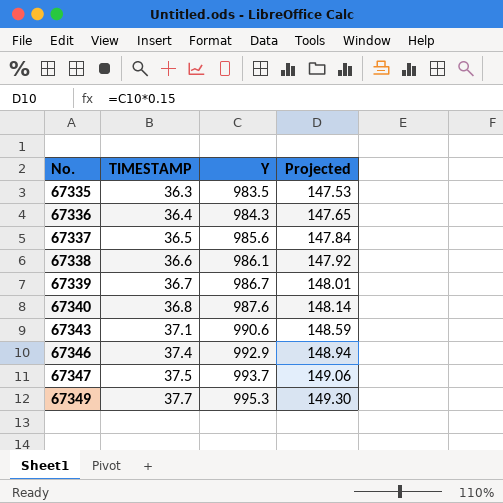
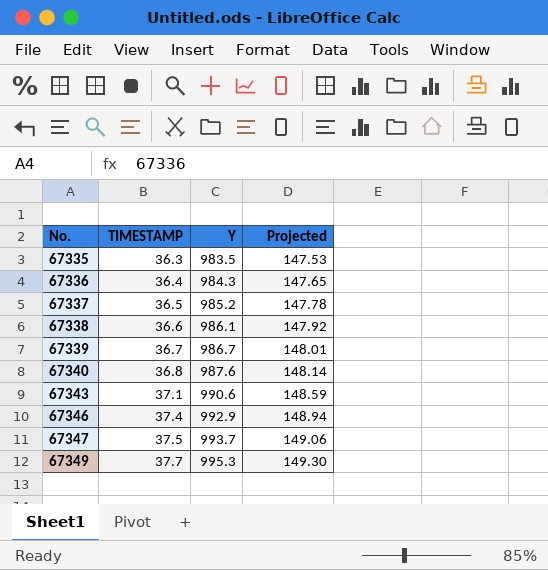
67337 | Y: 985.6 -> 985.2
67337 | Projected: 147.84 -> 147.78

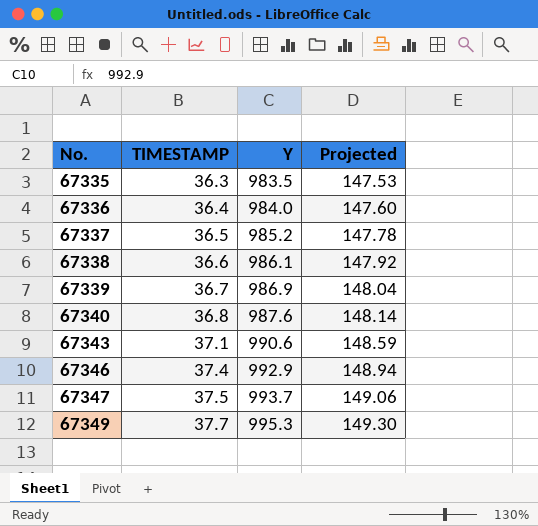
67336 | Y: 984.3 -> 984.0
67336 | Projected: 147.65 -> 147.60
67339 | Y: 986.7 -> 986.9
67339 | Projected: 148.01 -> 148.04

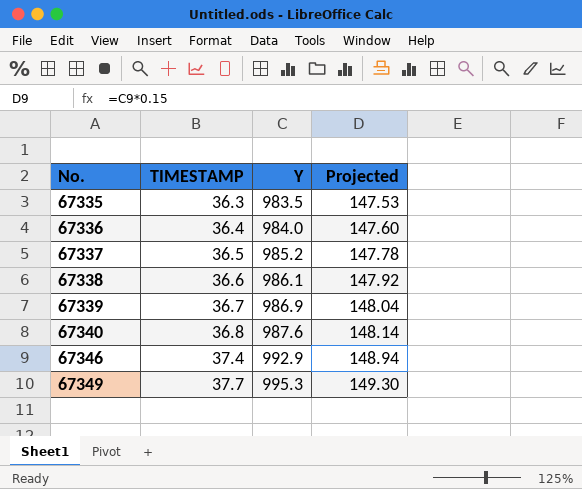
row 67343: 37.1 | 990.6 | 148.59 -> none
row 67347: 37.5 | 993.7 | 149.06 -> none

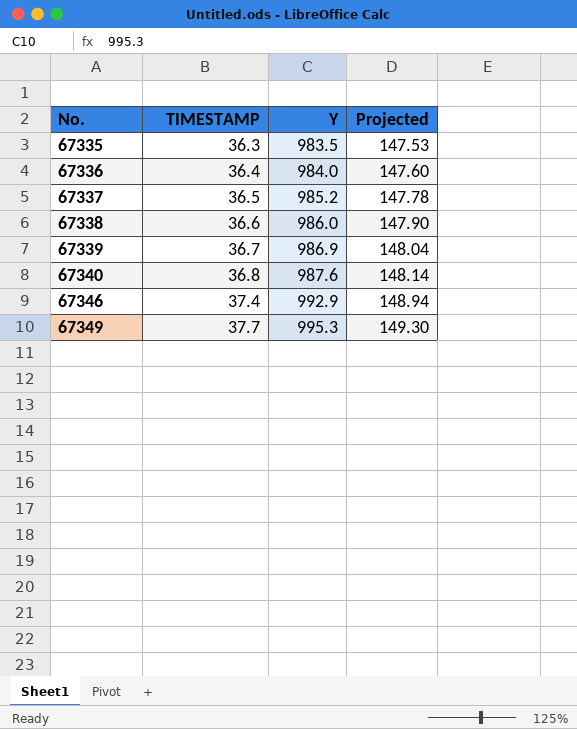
67338 | Y: 986.1 -> 986.0
67338 | Projected: 147.92 -> 147.90

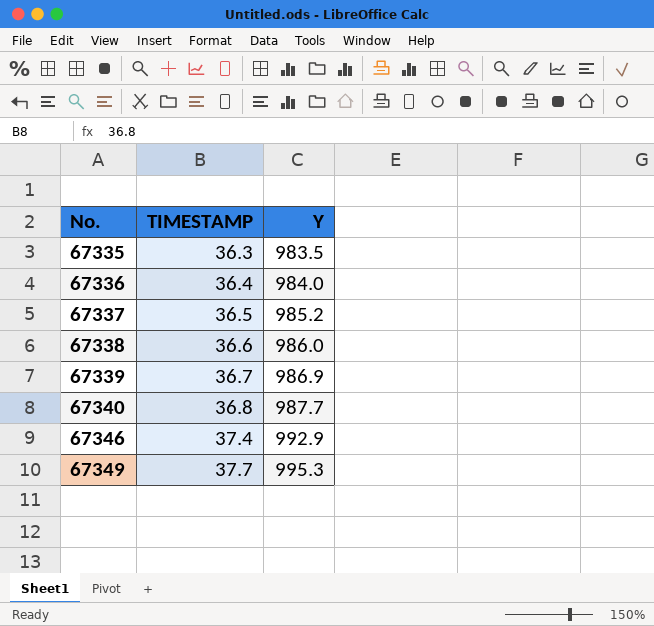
column Projected | formula: [Y] * 0.15 -> none
67340 | Y: 987.6 -> 987.7

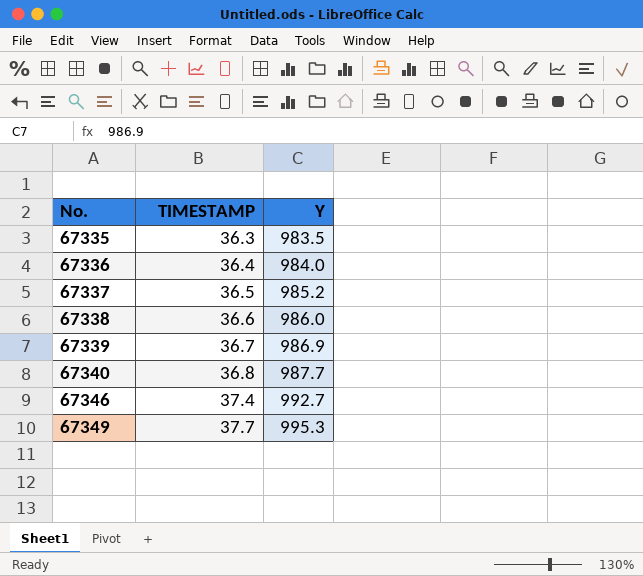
67346 | Y: 992.9 -> 992.7

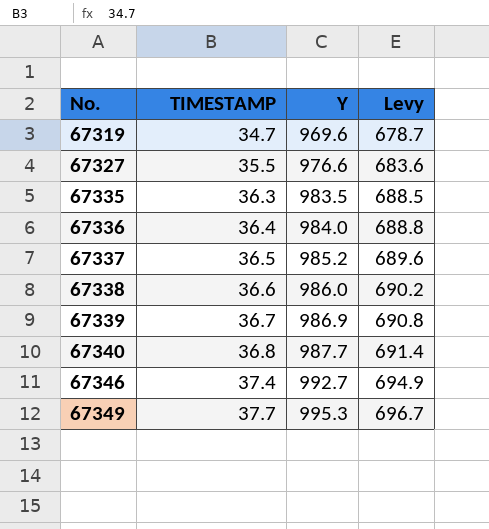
column Levy | formula: none -> [Y] * 0.7
row 67319: none -> 34.7 | 969.6 | 678.7
row 67327: none -> 35.5 | 976.6 | 683.6

